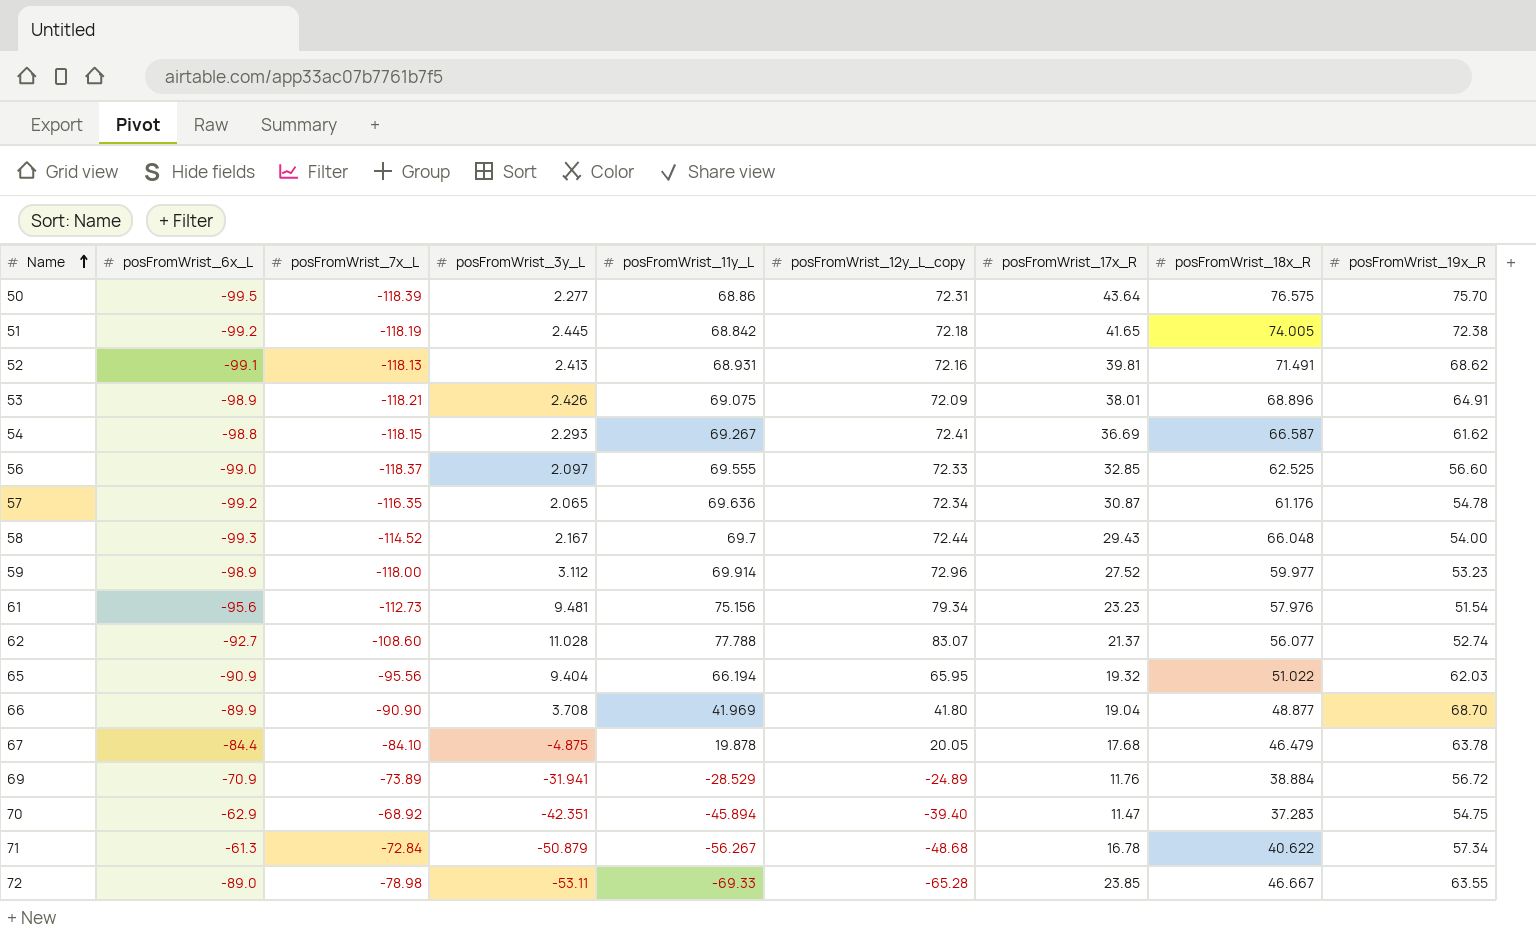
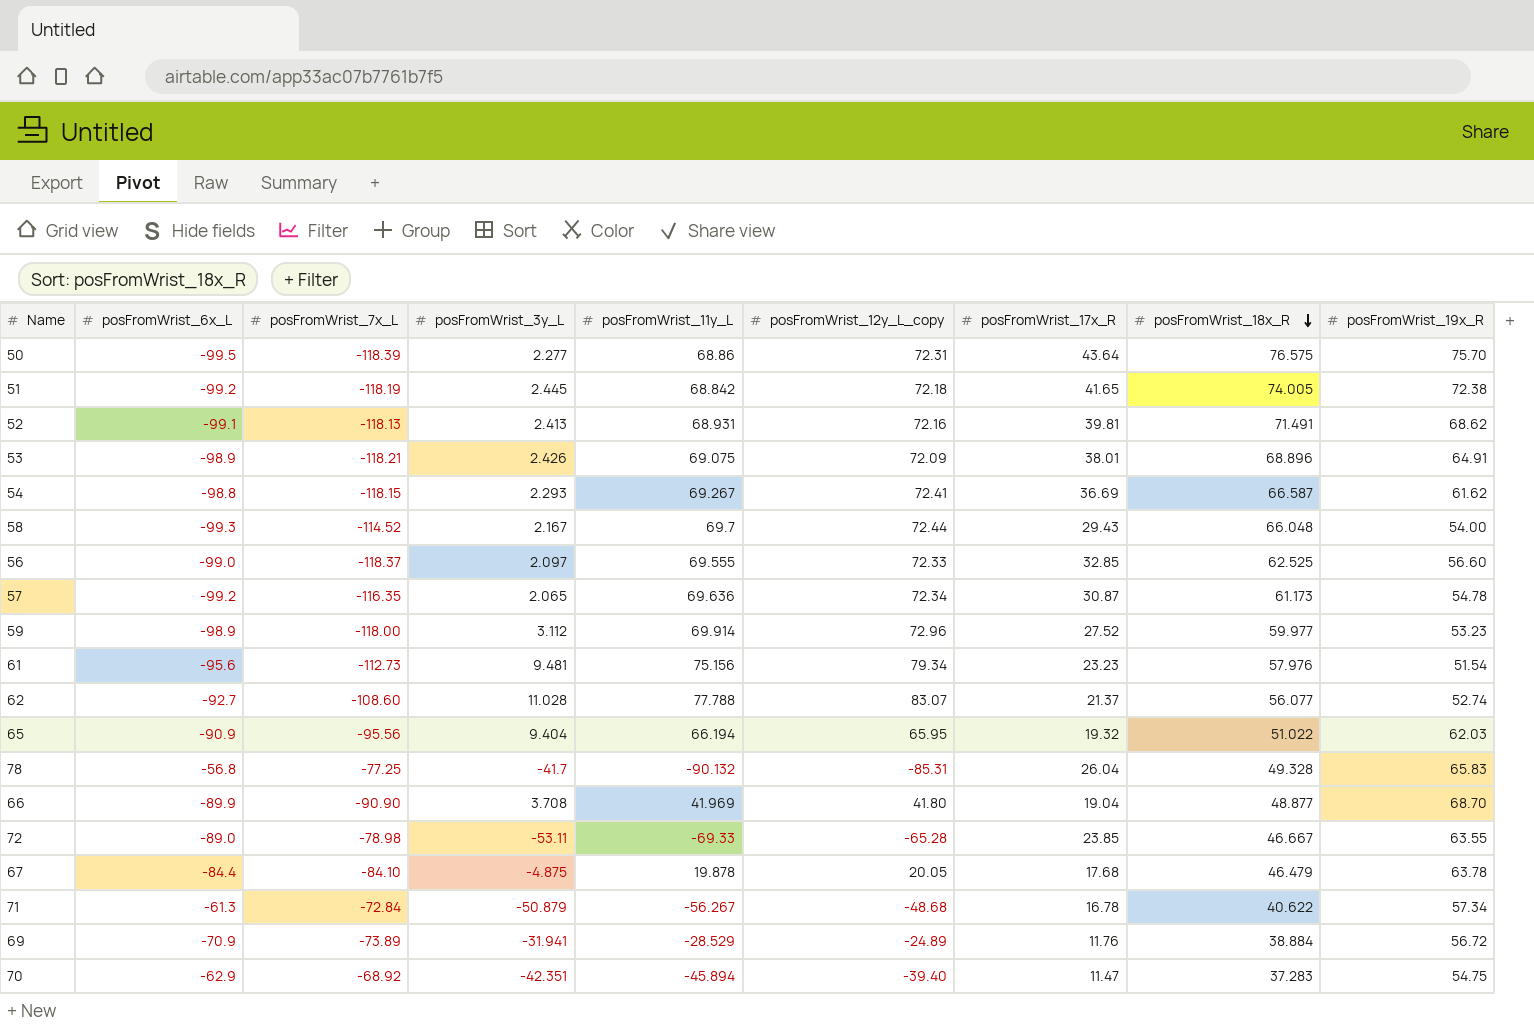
row order: Name ascending -> posFromWrist_18x_R descending
57 | posFromWrist_18x_R: 61.176 -> 61.173
row 78: none -> -56.8 | -77.25 | -41.7 | -90.132 | -85.31 | 26.04 | 49.328 | 65.83

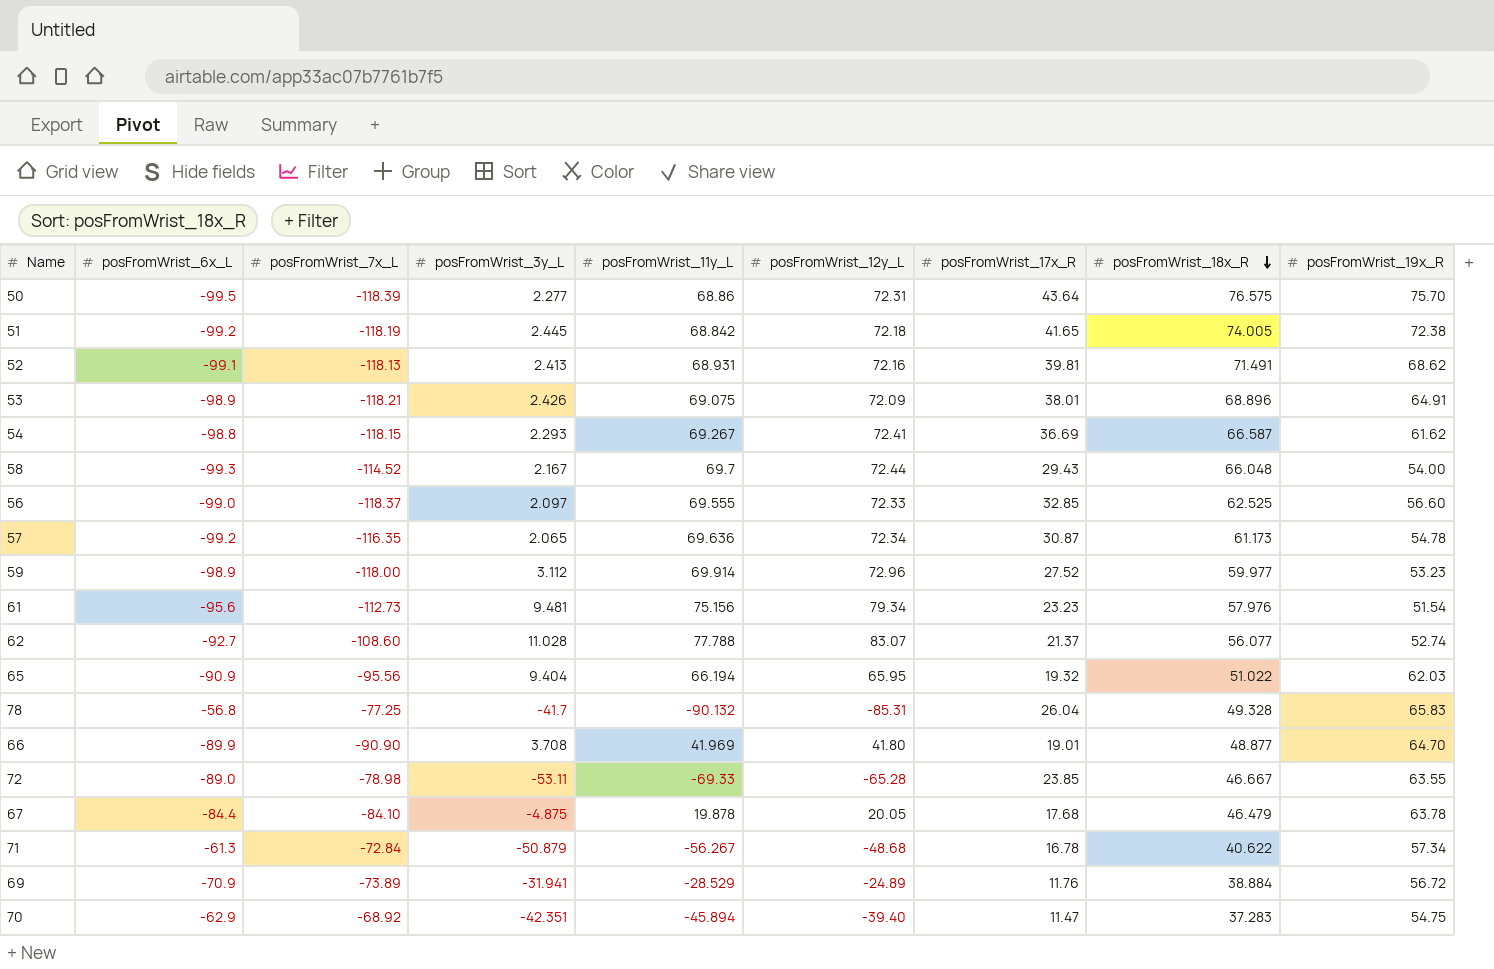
column name: posFromWrist_12y_L_copy -> posFromWrist_12y_L
66 | posFromWrist_17x_R: 19.04 -> 19.01
66 | posFromWrist_19x_R: 68.70 -> 64.70

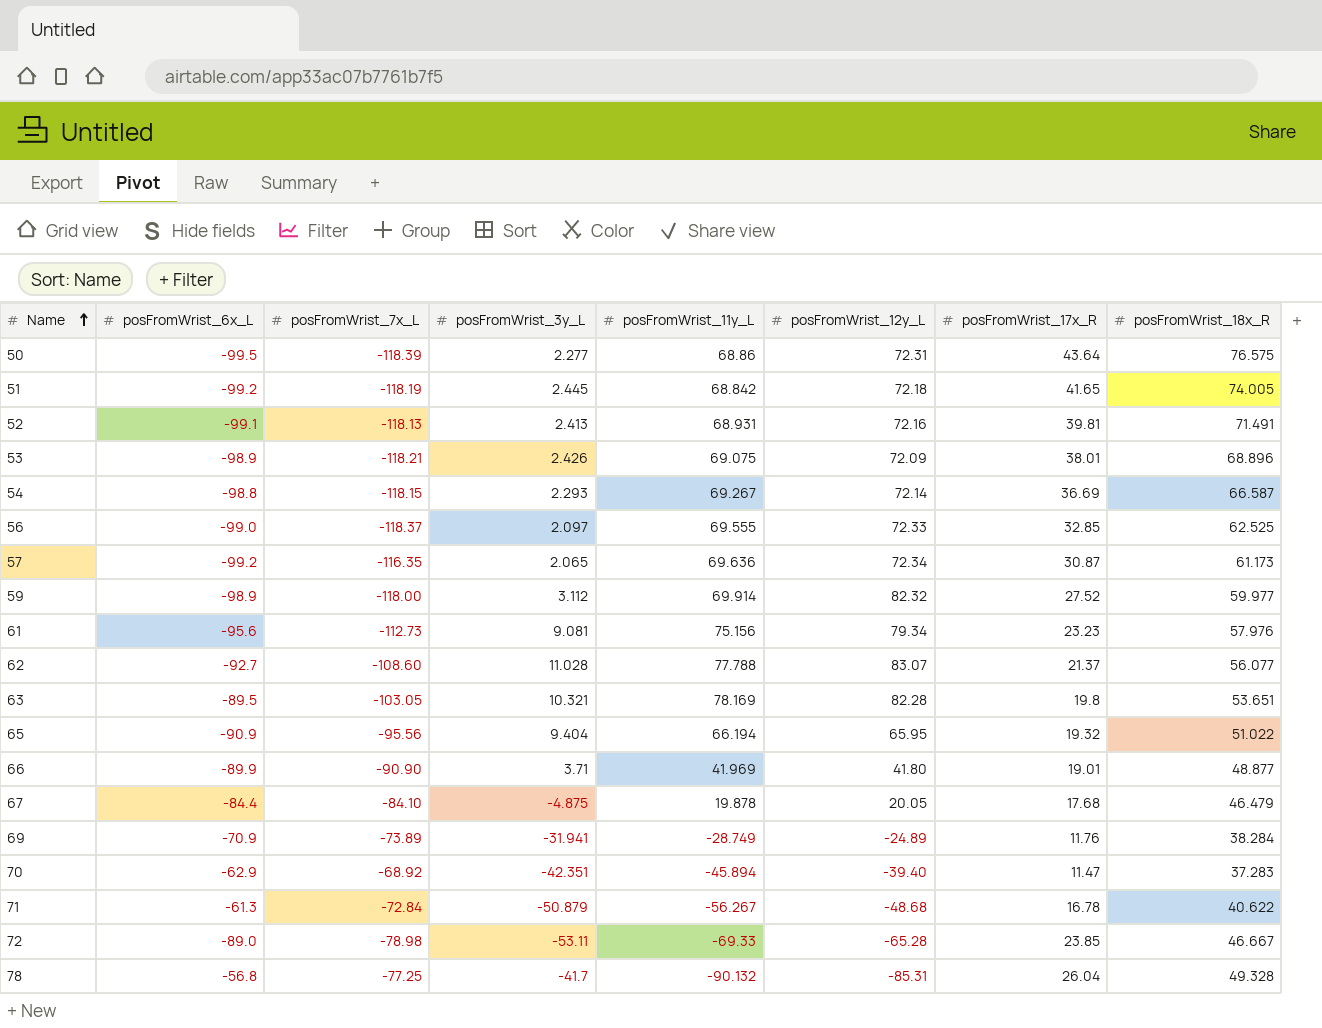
row order: posFromWrist_18x_R descending -> Name ascending
column posFromWrist_19x_R | position: 9 -> none
row 58: -99.3 | -114.52 | 2.167 | 69.7 | 72.44 | 29.43 | 66.048 | 54.00 -> none
54 | posFromWrist_12y_L: 72.41 -> 72.14
59 | posFromWrist_12y_L: 72.96 -> 82.32
61 | posFromWrist_3y_L: 9.481 -> 9.081
row 63: none -> -89.5 | -103.05 | 10.321 | 78.169 | 82.28 | 19.8 | 53.651
66 | posFromWrist_3y_L: 3.708 -> 3.71
69 | posFromWrist_11y_L: -28.529 -> -28.749
69 | posFromWrist_18x_R: 38.884 -> 38.284

